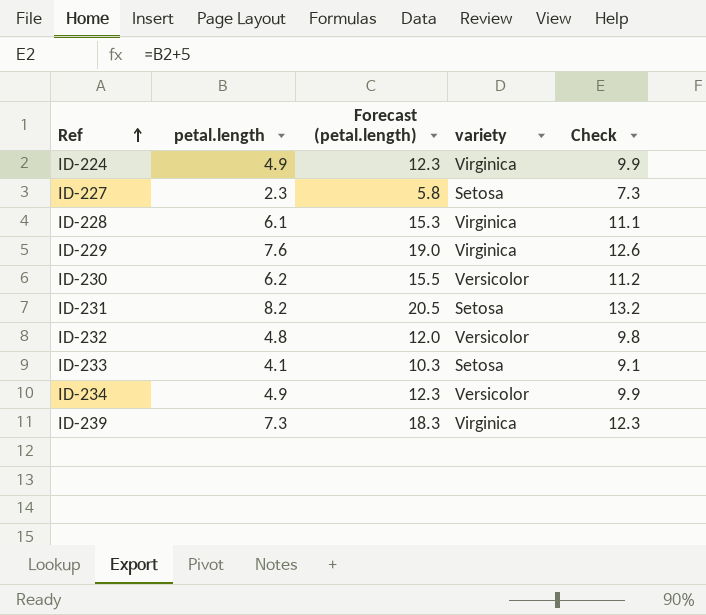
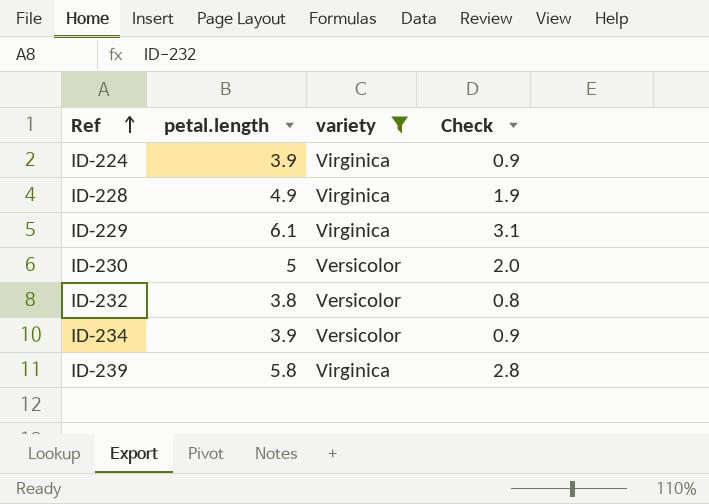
filter: none -> variety != Setosa
column Forecast (petal.length) | formula: [petal.length] * 2.5 -> none
column Check | formula: [petal.length] + 5 -> [petal.length] - 3
ID-224 | petal.length: 4.9 -> 3.9
ID-228 | petal.length: 6.1 -> 4.9
ID-229 | petal.length: 7.6 -> 6.1
ID-230 | petal.length: 6.2 -> 5
ID-232 | petal.length: 4.8 -> 3.8
ID-234 | petal.length: 4.9 -> 3.9
ID-239 | petal.length: 7.3 -> 5.8

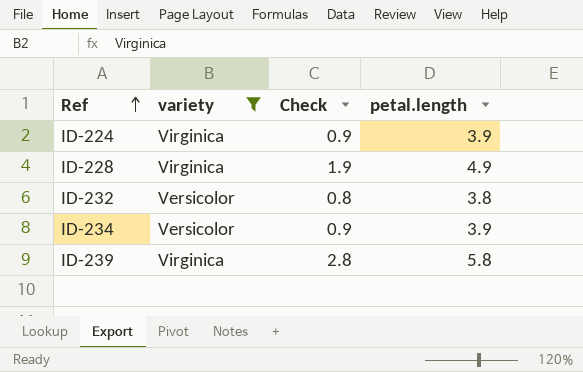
column petal.length | position: 2 -> 4
row ID-229: 6.1 | Virginica | 3.1 -> none
row ID-230: 5 | Versicolor | 2.0 -> none

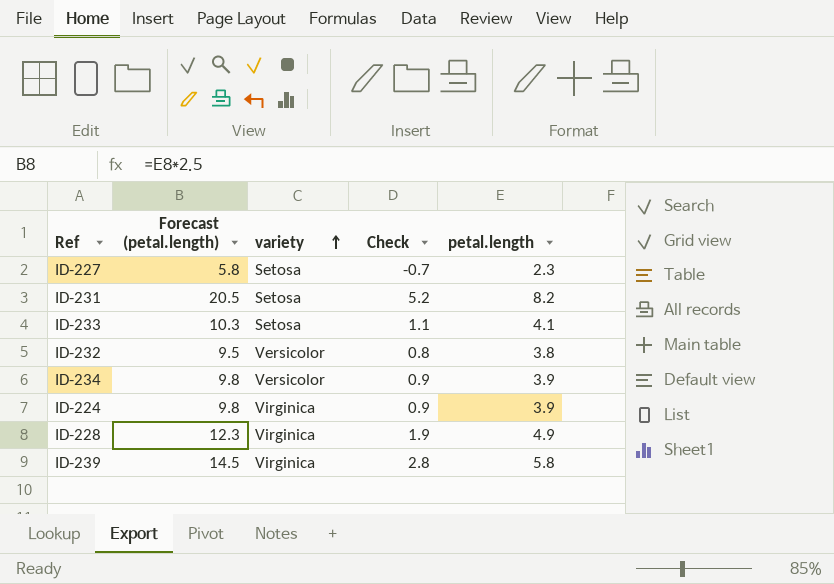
filter: variety != Setosa -> none
row order: Ref ascending -> variety ascending
column Forecast (petal.length) | formula: none -> [petal.length] * 2.5

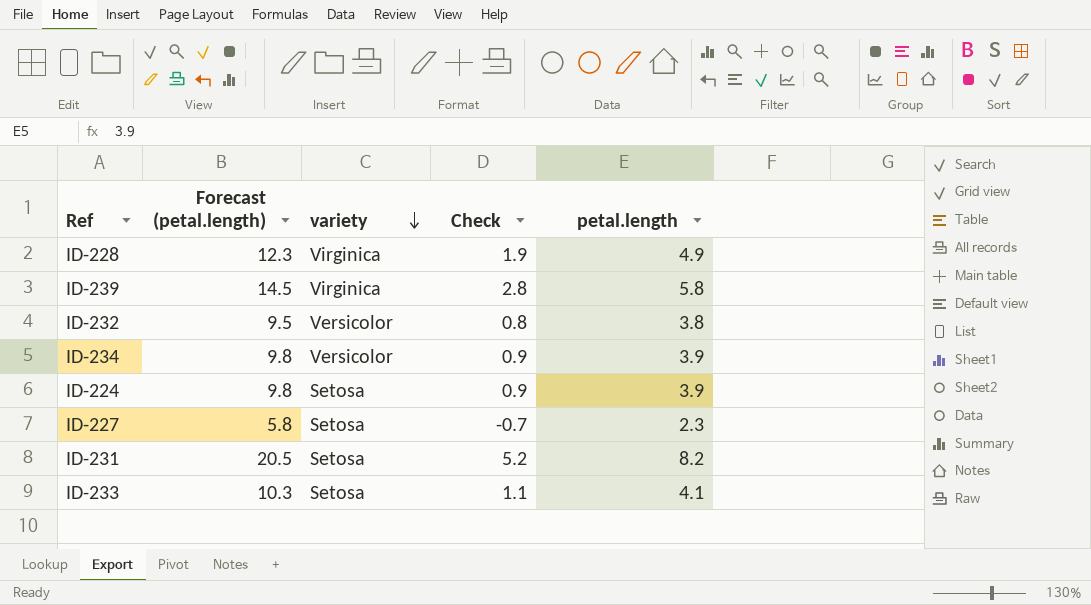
row order: variety ascending -> variety descending
ID-224 | variety: Virginica -> Setosa

